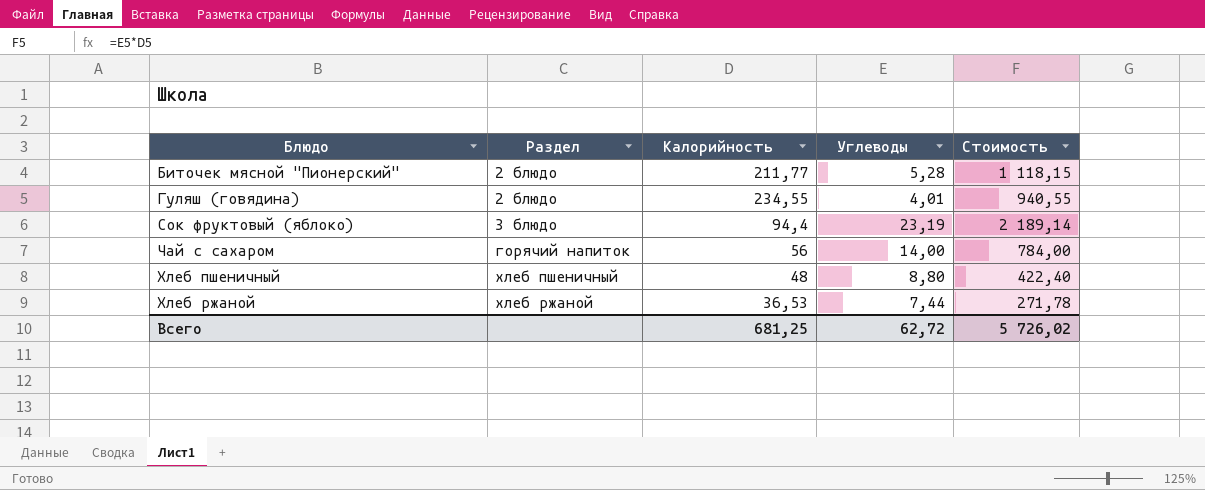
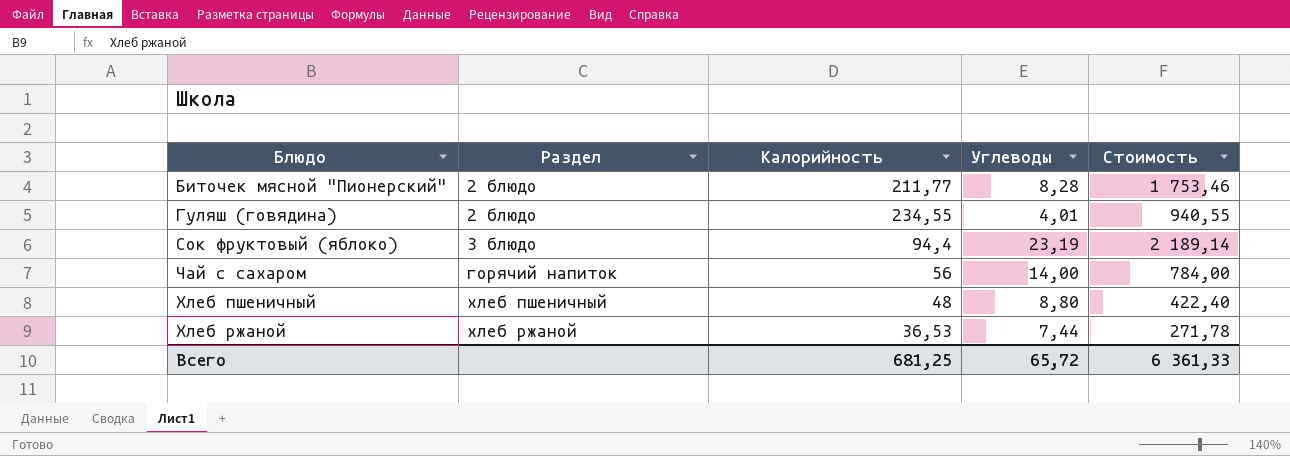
Биточек мясной "Пионерский" | Углеводы: 5,28 -> 8,28
Биточек мясной "Пионерский" | Стоимость: 1 118,15 -> 1 753,46
Всего | Углеводы: 62,72 -> 65,72
Всего | Стоимость: 5 726,02 -> 6 361,33

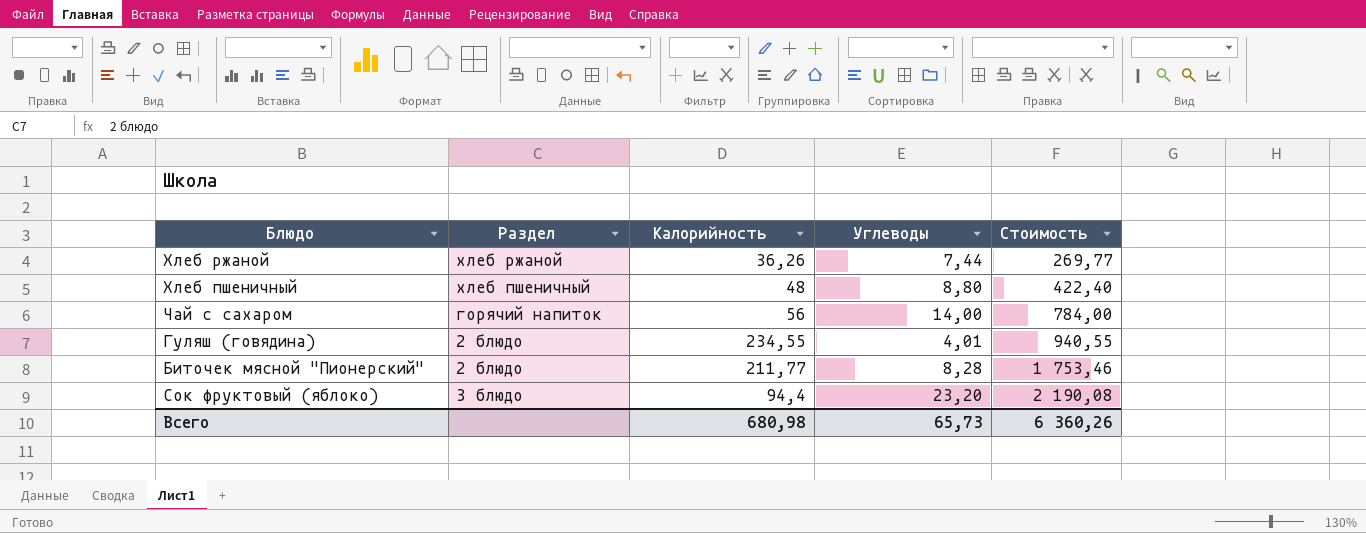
row order: Раздел ascending -> Стоимость ascending
Хлеб ржаной | Калорийность: 36,53 -> 36,26
Хлеб ржаной | Стоимость: 271,78 -> 269,77
Сок фруктовый (яблоко) | Углеводы: 23,19 -> 23,20
Сок фруктовый (яблоко) | Стоимость: 2 189,14 -> 2 190,08
Всего | Калорийность: 681,25 -> 680,98
Всего | Углеводы: 65,72 -> 65,73
Всего | Стоимость: 6 361,33 -> 6 360,26

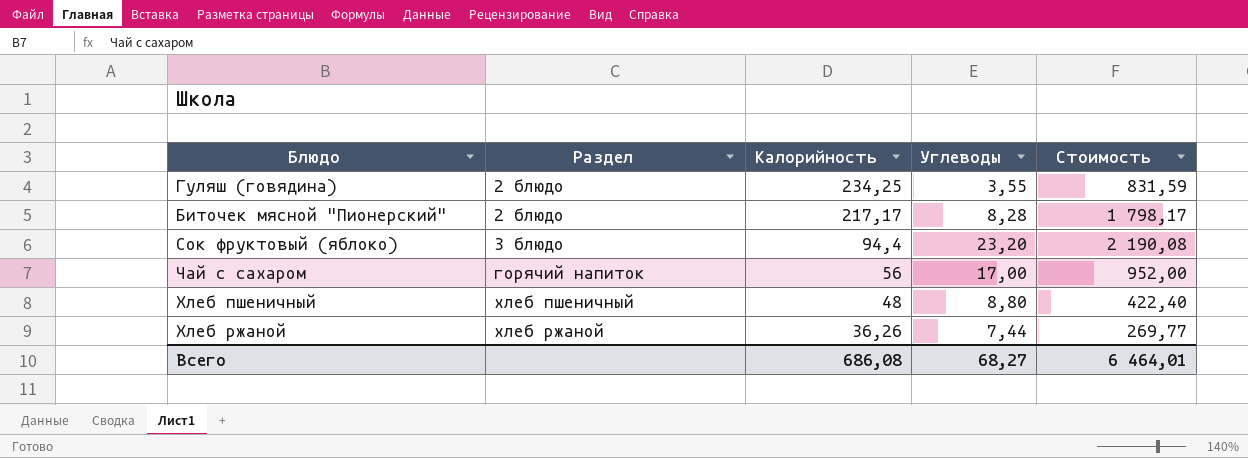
row order: Стоимость ascending -> Раздел ascending
Гуляш (говядина) | Калорийность: 234,55 -> 234,25
Гуляш (говядина) | Углеводы: 4,01 -> 3,55
Гуляш (говядина) | Стоимость: 940,55 -> 831,59
Биточек мясной "Пионерский" | Калорийность: 211,77 -> 217,17
Биточек мясной "Пионерский" | Стоимость: 1 753,46 -> 1 798,17
Чай с сахаром | Углеводы: 14,00 -> 17,00
Чай с сахаром | Стоимость: 784,00 -> 952,00
Всего | Калорийность: 680,98 -> 686,08
Всего | Углеводы: 65,73 -> 68,27
Всего | Стоимость: 6 360,26 -> 6 464,01

